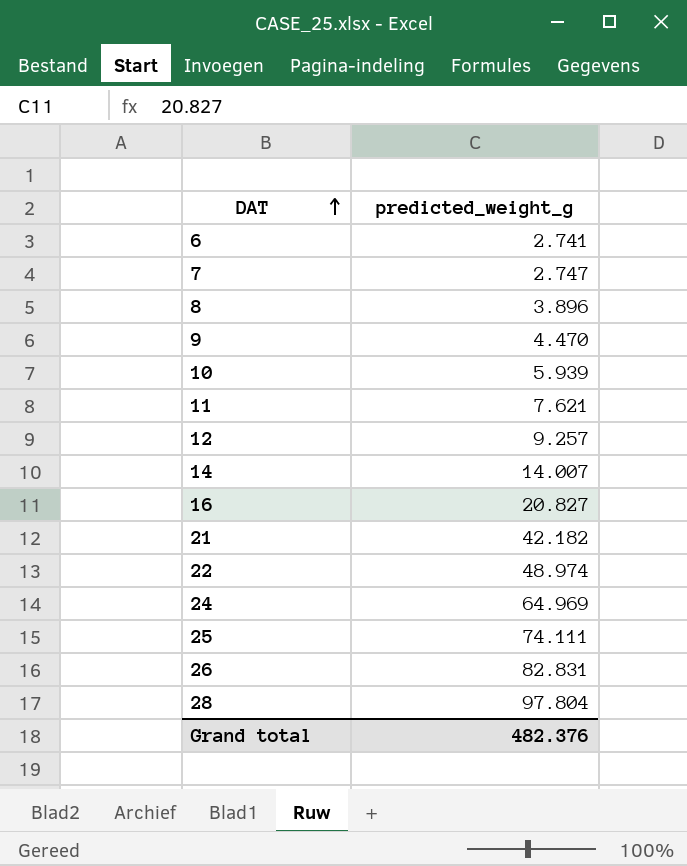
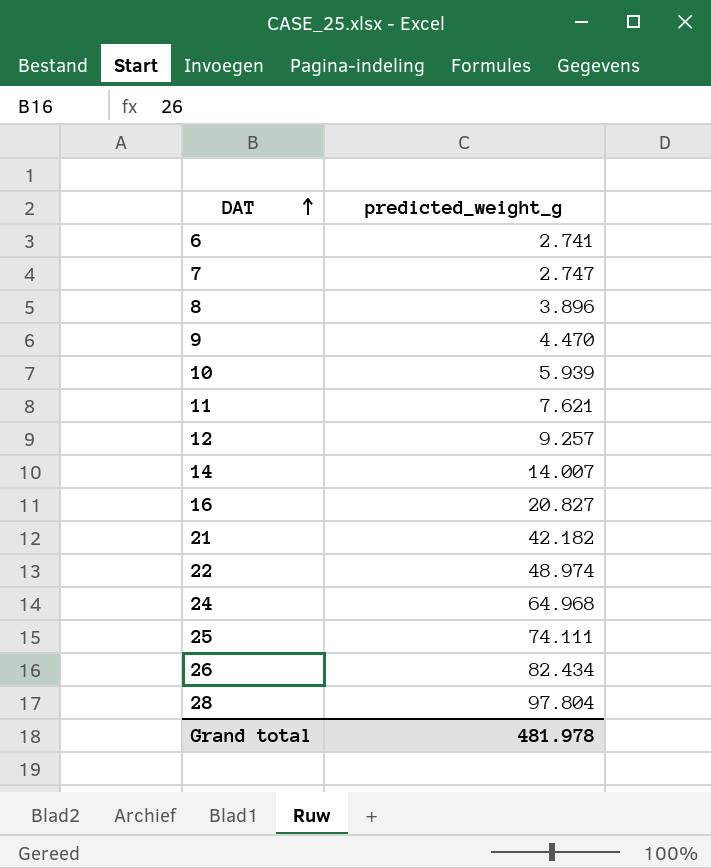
24 | predicted_weight_g: 64.969 -> 64.968
26 | predicted_weight_g: 82.831 -> 82.434
Grand total | predicted_weight_g: 482.376 -> 481.978

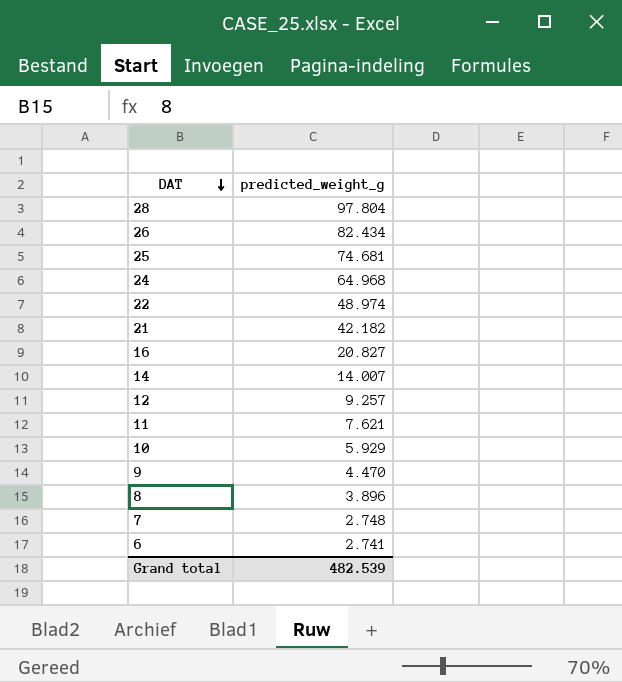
row order: DAT ascending -> DAT descending
25 | predicted_weight_g: 74.111 -> 74.681
10 | predicted_weight_g: 5.939 -> 5.929
7 | predicted_weight_g: 2.747 -> 2.748
Grand total | predicted_weight_g: 481.978 -> 482.539

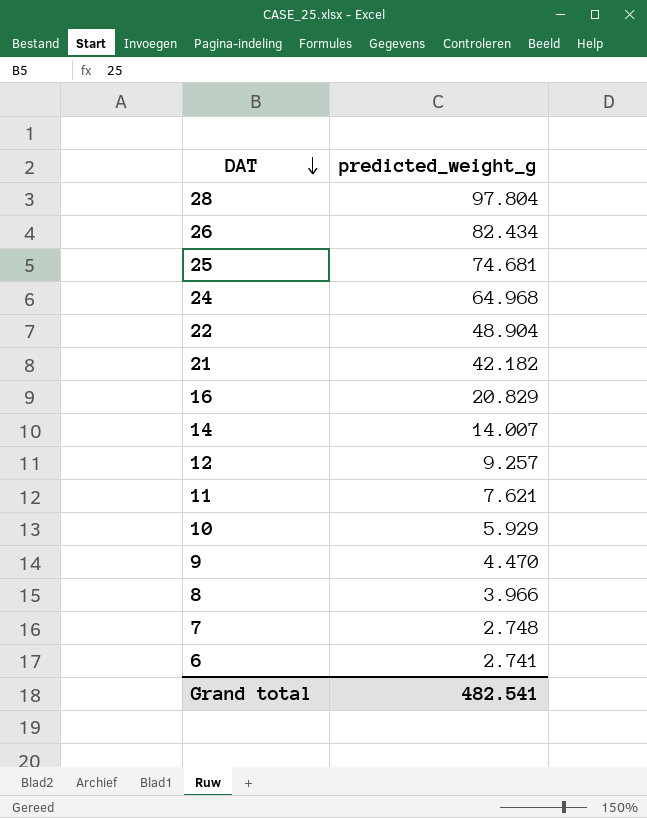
22 | predicted_weight_g: 48.974 -> 48.904
16 | predicted_weight_g: 20.827 -> 20.829
8 | predicted_weight_g: 3.896 -> 3.966
Grand total | predicted_weight_g: 482.539 -> 482.541

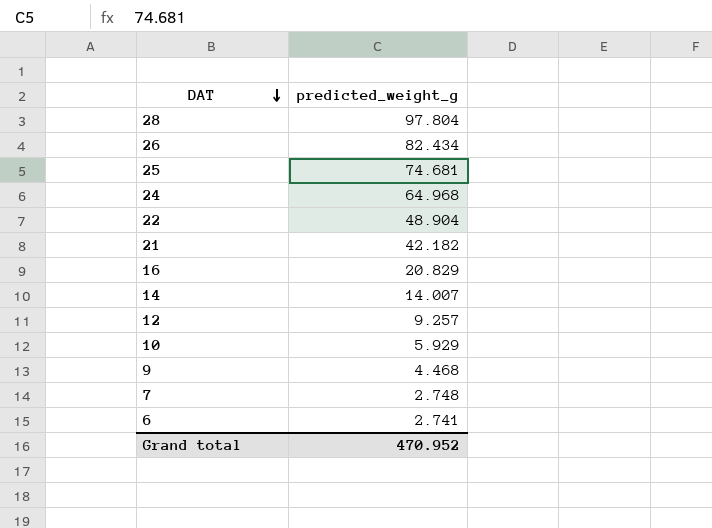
row 11: 7.621 -> none
row 8: 3.966 -> none
9 | predicted_weight_g: 4.470 -> 4.468
Grand total | predicted_weight_g: 482.541 -> 470.952

